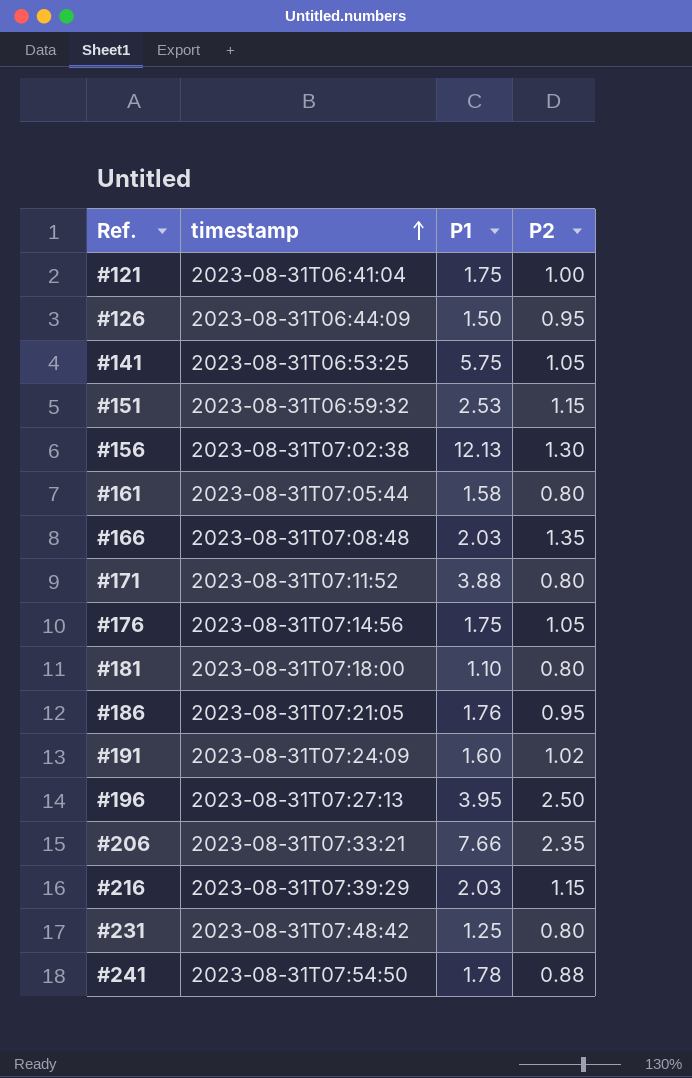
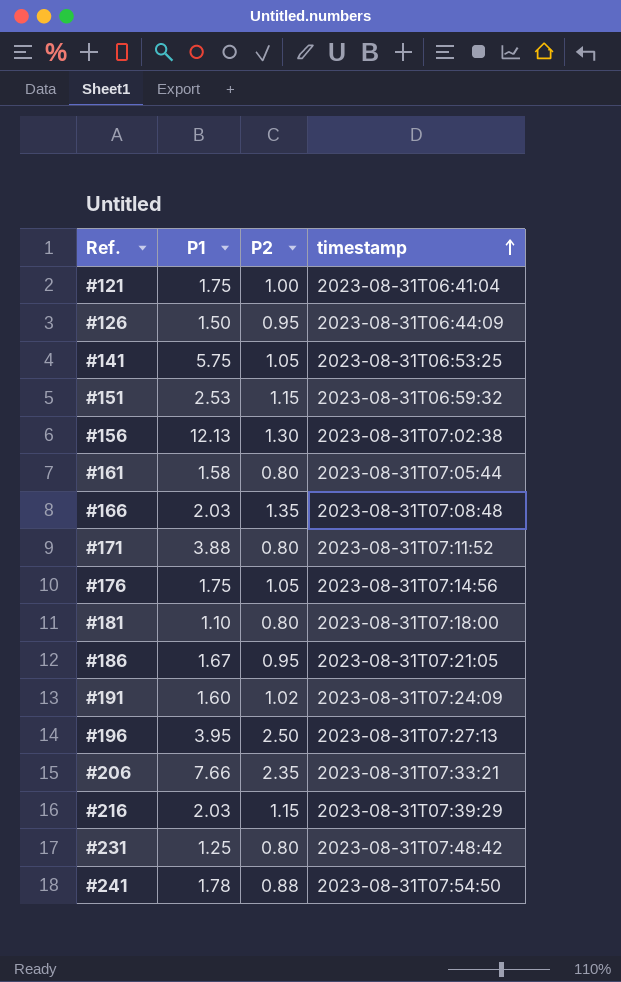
column timestamp | position: 2 -> 4
#186 | P1: 1.76 -> 1.67

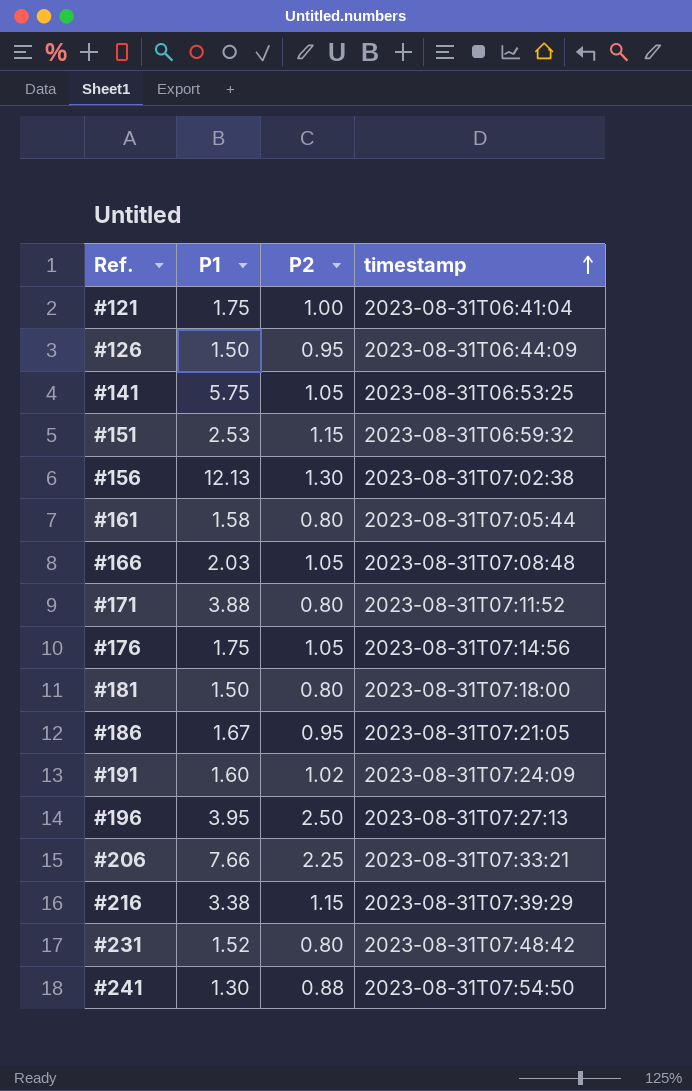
#166 | P2: 1.35 -> 1.05
#181 | P1: 1.10 -> 1.50
#206 | P2: 2.35 -> 2.25
#216 | P1: 2.03 -> 3.38
#231 | P1: 1.25 -> 1.52
#241 | P1: 1.78 -> 1.30

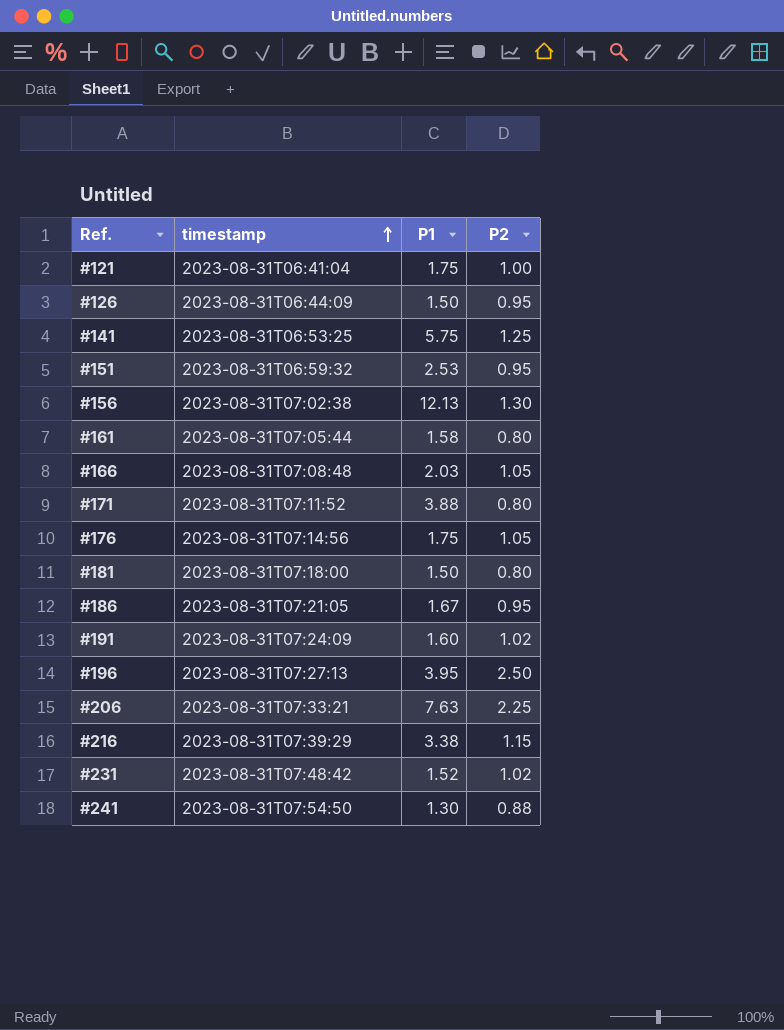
column timestamp | position: 4 -> 2
#141 | P2: 1.05 -> 1.25
#151 | P2: 1.15 -> 0.95
#206 | P1: 7.66 -> 7.63
#231 | P2: 0.80 -> 1.02

